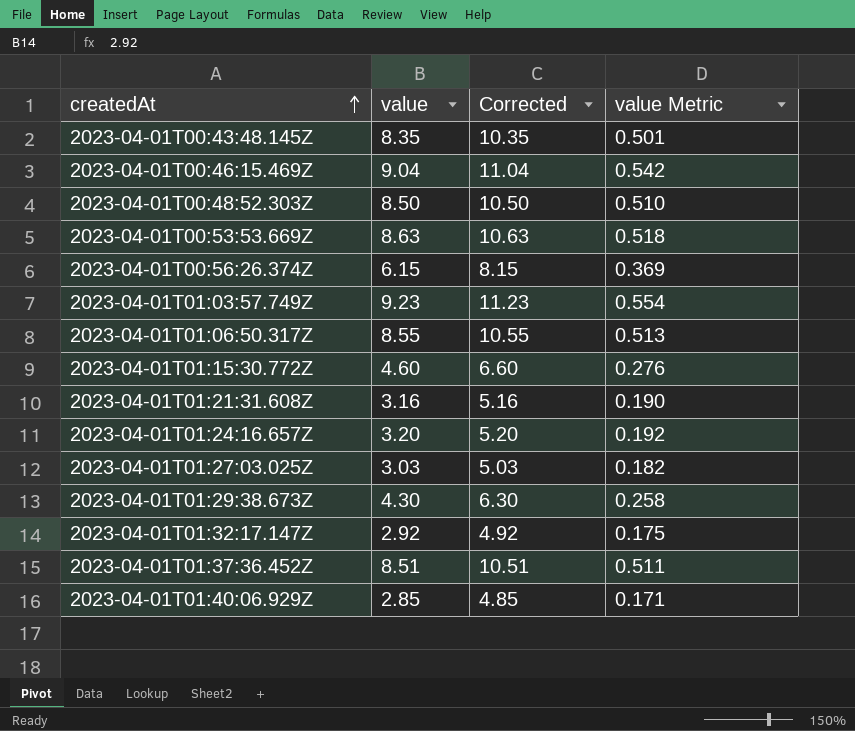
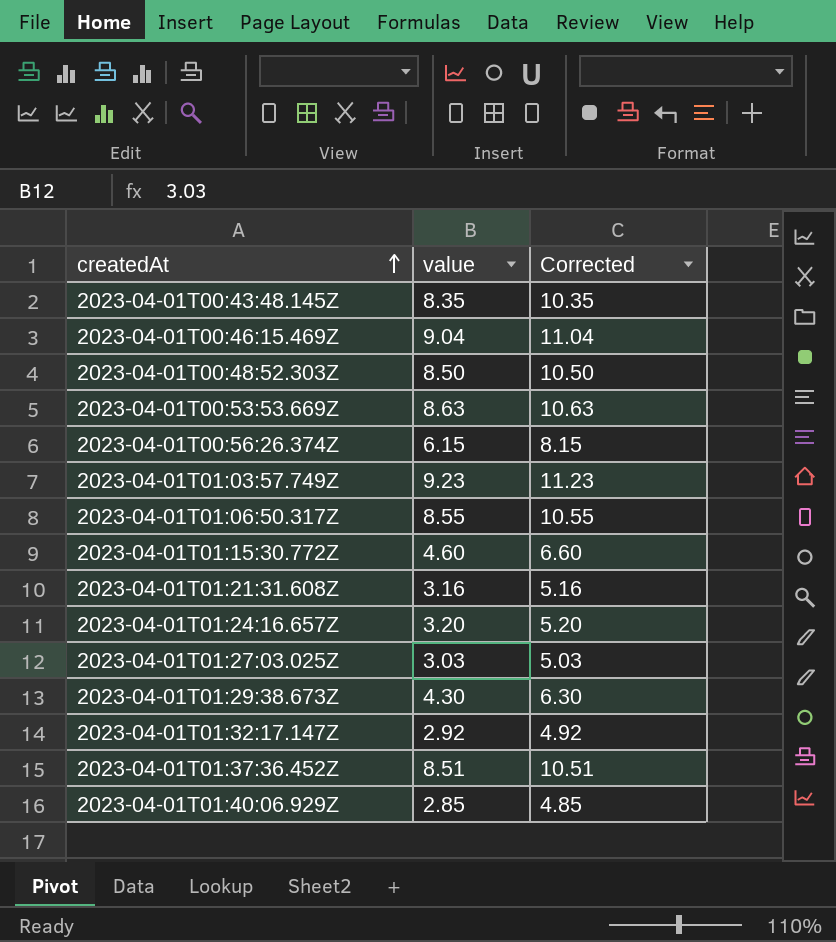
column value Metric | formula: [value] * 0.06 -> none

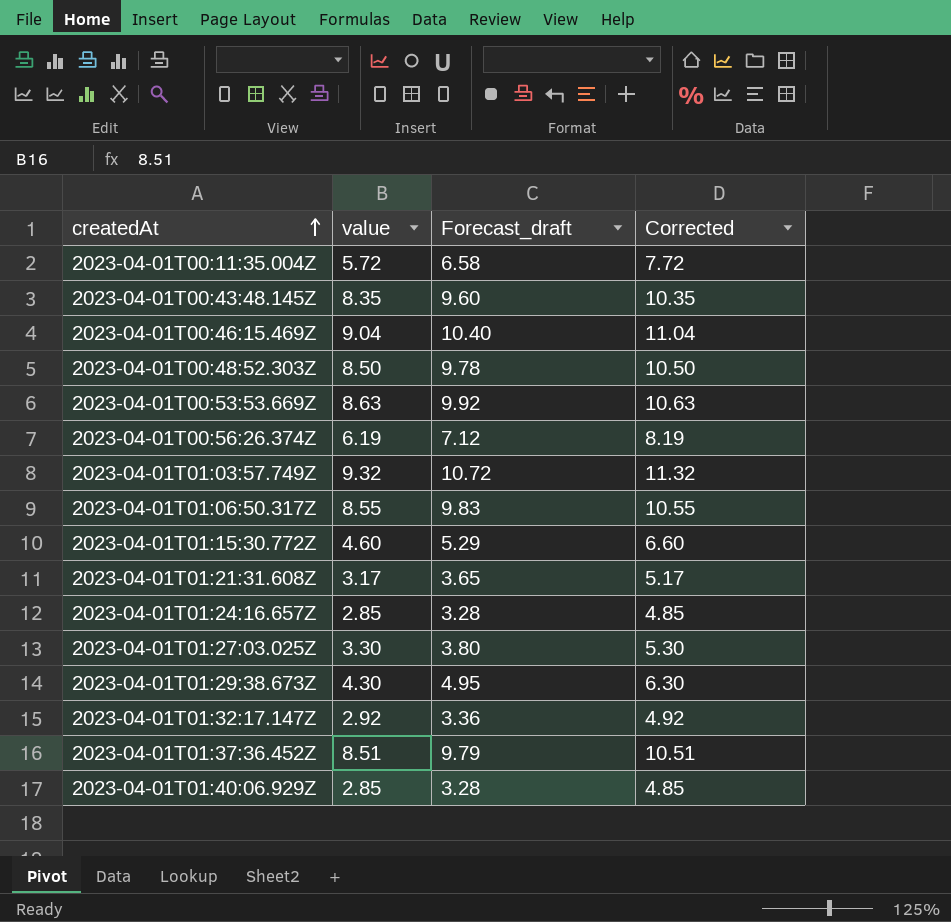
column Forecast_draft | formula: none -> [value] * 1.15
row 2023-04-01T00:11:35.004Z: none -> 5.72 | 6.58 | 7.72
2023-04-01T00:56:26.374Z | value: 6.15 -> 6.19
2023-04-01T00:56:26.374Z | Corrected: 8.15 -> 8.19
2023-04-01T01:03:57.749Z | value: 9.23 -> 9.32
2023-04-01T01:03:57.749Z | Corrected: 11.23 -> 11.32
2023-04-01T01:21:31.608Z | value: 3.16 -> 3.17
2023-04-01T01:21:31.608Z | Corrected: 5.16 -> 5.17
2023-04-01T01:24:16.657Z | value: 3.20 -> 2.85
2023-04-01T01:24:16.657Z | Corrected: 5.20 -> 4.85
2023-04-01T01:27:03.025Z | value: 3.03 -> 3.30
2023-04-01T01:27:03.025Z | Corrected: 5.03 -> 5.30

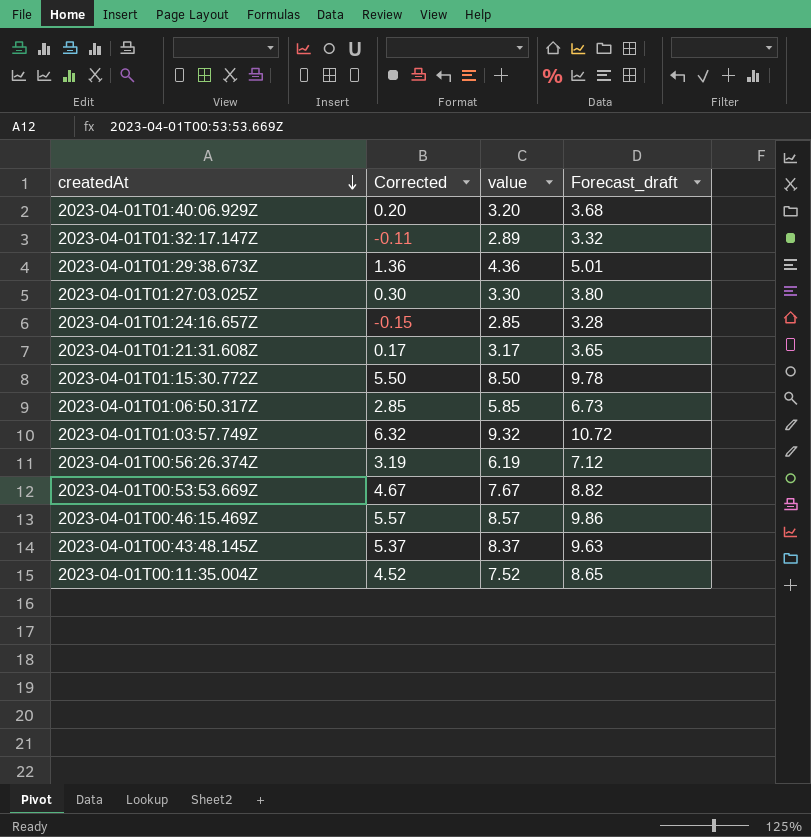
row order: createdAt ascending -> createdAt descending
column Corrected | formula: [value] + 2 -> [value] - 3
column Corrected | position: 4 -> 2
row 2023-04-01T00:48:52.303Z: 8.50 | 9.78 | 10.50 -> none
row 2023-04-01T01:37:36.452Z: 8.51 | 9.79 | 10.51 -> none
2023-04-01T01:40:06.929Z | value: 2.85 -> 3.20
2023-04-01T01:40:06.929Z | Forecast_draft: 3.28 -> 3.68
2023-04-01T01:32:17.147Z | value: 2.92 -> 2.89
2023-04-01T01:32:17.147Z | Forecast_draft: 3.36 -> 3.32
2023-04-01T01:29:38.673Z | value: 4.30 -> 4.36
2023-04-01T01:29:38.673Z | Forecast_draft: 4.95 -> 5.01
2023-04-01T01:15:30.772Z | value: 4.60 -> 8.50
2023-04-01T01:15:30.772Z | Forecast_draft: 5.29 -> 9.78
2023-04-01T01:06:50.317Z | value: 8.55 -> 5.85
2023-04-01T01:06:50.317Z | Forecast_draft: 9.83 -> 6.73
2023-04-01T00:53:53.669Z | value: 8.63 -> 7.67
2023-04-01T00:53:53.669Z | Forecast_draft: 9.92 -> 8.82
2023-04-01T00:46:15.469Z | value: 9.04 -> 8.57
2023-04-01T00:46:15.469Z | Forecast_draft: 10.40 -> 9.86
2023-04-01T00:43:48.145Z | value: 8.35 -> 8.37
2023-04-01T00:43:48.145Z | Forecast_draft: 9.60 -> 9.63
2023-04-01T00:11:35.004Z | value: 5.72 -> 7.52
2023-04-01T00:11:35.004Z | Forecast_draft: 6.58 -> 8.65

